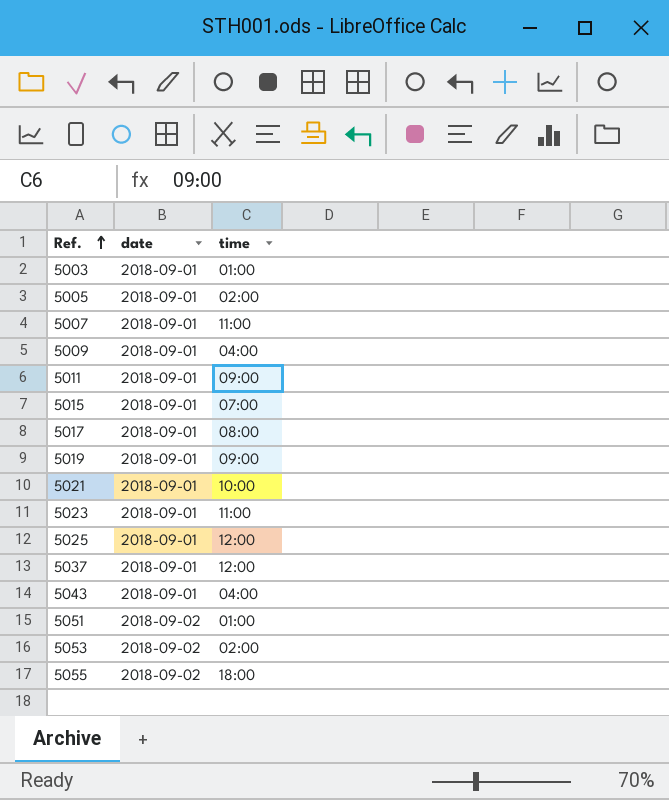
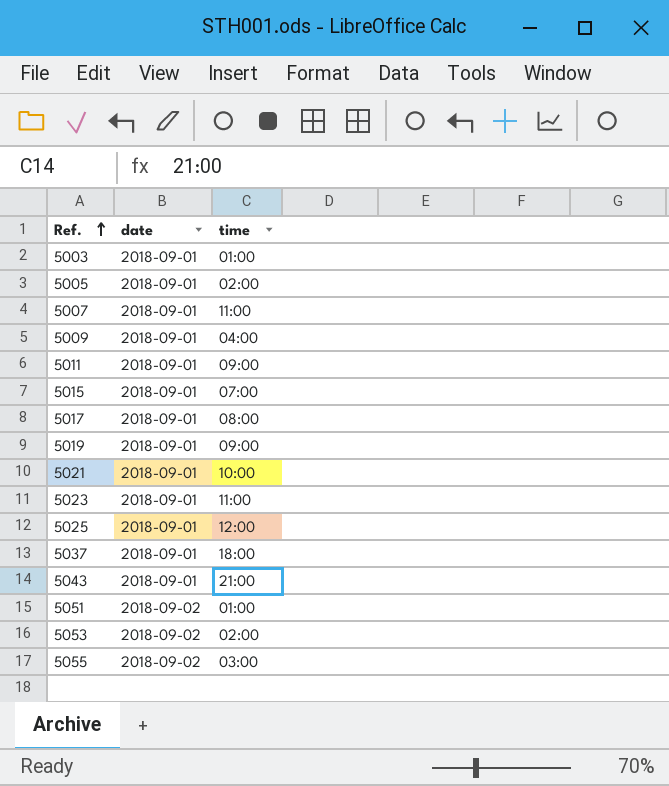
5037 | time: 12:00 -> 18:00
5043 | time: 04:00 -> 21:00
5055 | time: 18:00 -> 03:00

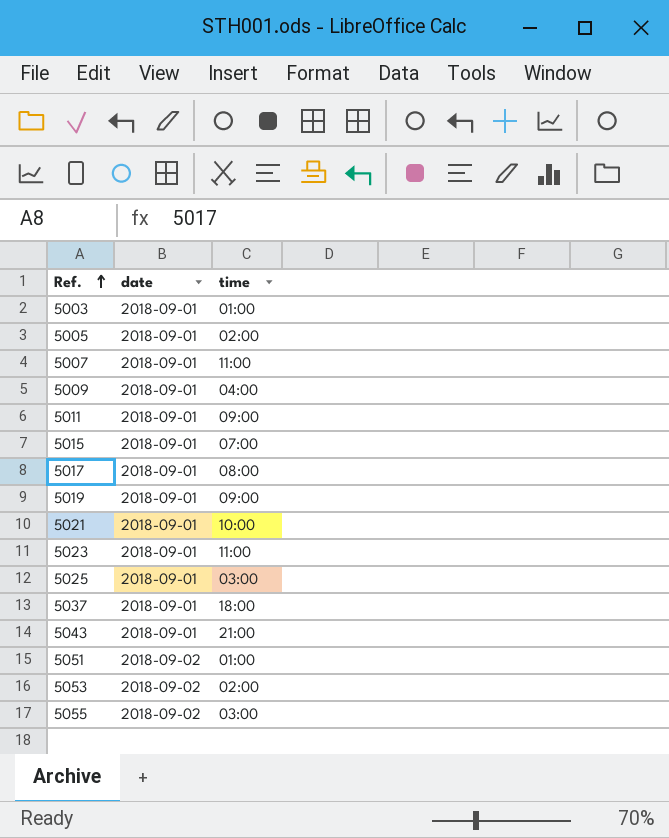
5025 | time: 12:00 -> 03:00

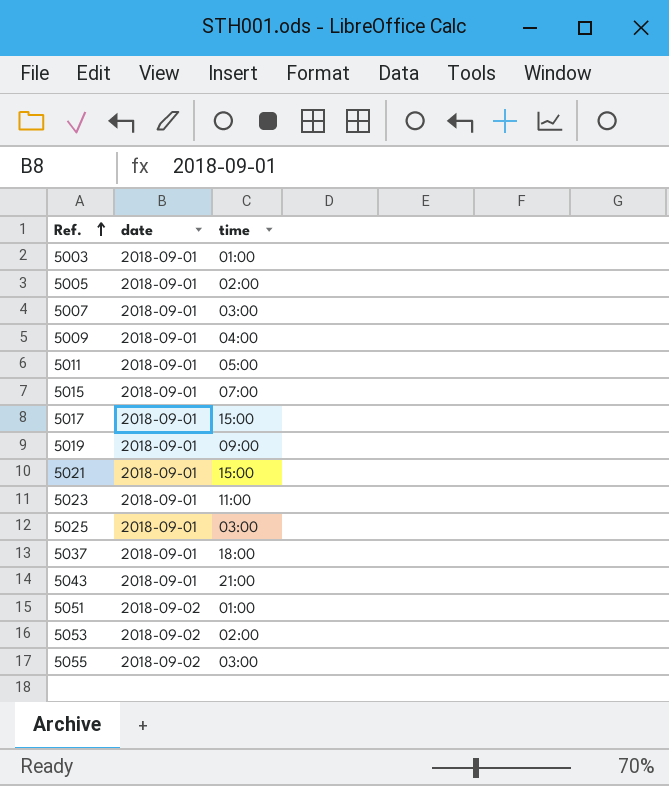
5007 | time: 11:00 -> 03:00
5011 | time: 09:00 -> 05:00
5017 | time: 08:00 -> 15:00
5021 | time: 10:00 -> 15:00

